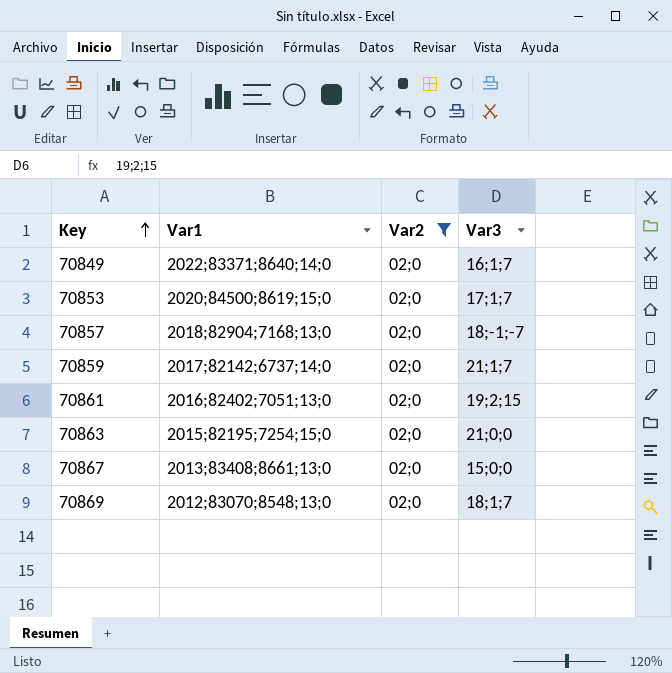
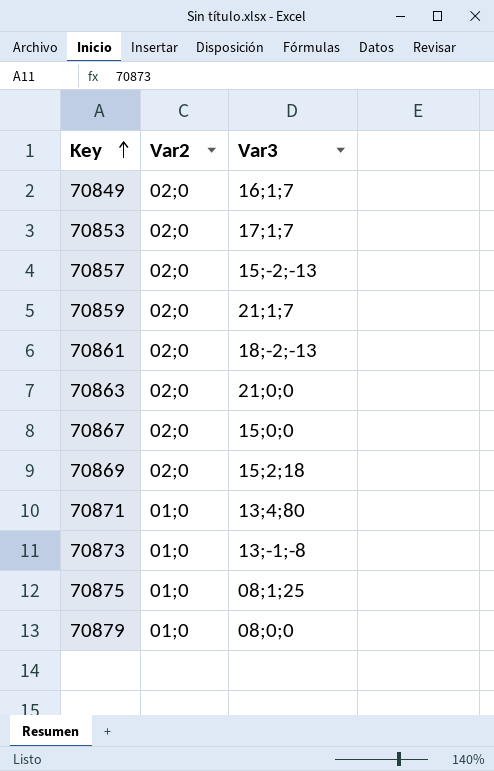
filter: Var2 = 02;0 -> none
column Var1 | position: 2 -> none
70857 | Var3: 18;-1;-7 -> 15;-2;-13
70861 | Var3: 19;2;15 -> 18;-2;-13
70869 | Var3: 18;1;7 -> 15;2;18

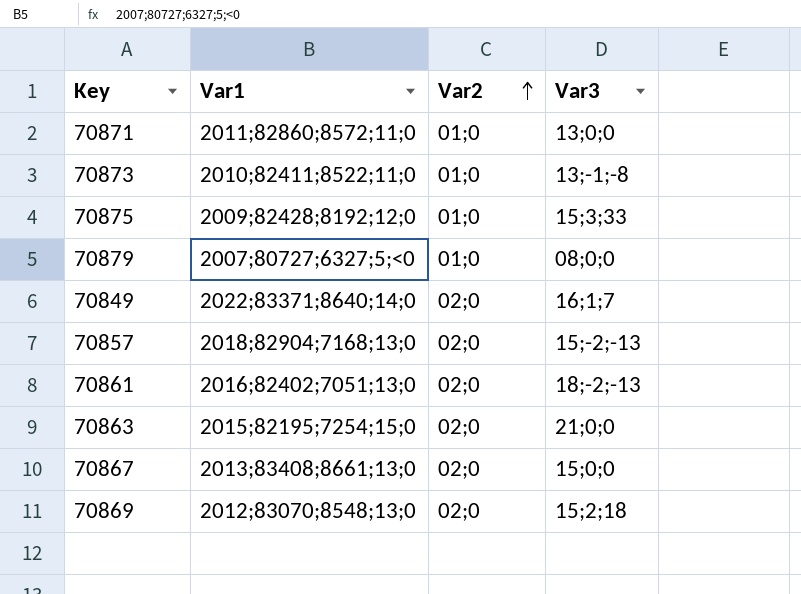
row order: Key ascending -> Var2 ascending
column Var1 | position: none -> 2
row 70853: 02;0 | 17;1;7 -> none
row 70859: 02;0 | 21;1;7 -> none
70871 | Var3: 13;4;80 -> 13;0;0
70875 | Var3: 08;1;25 -> 15;3;33

